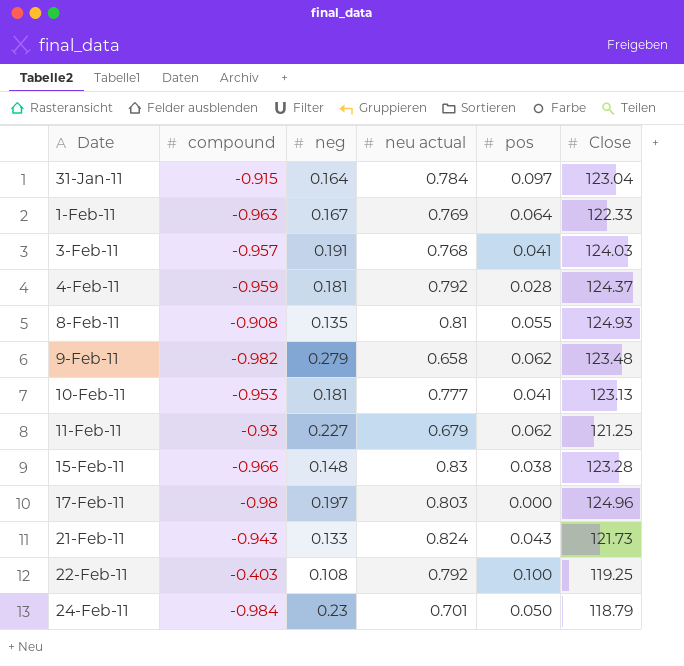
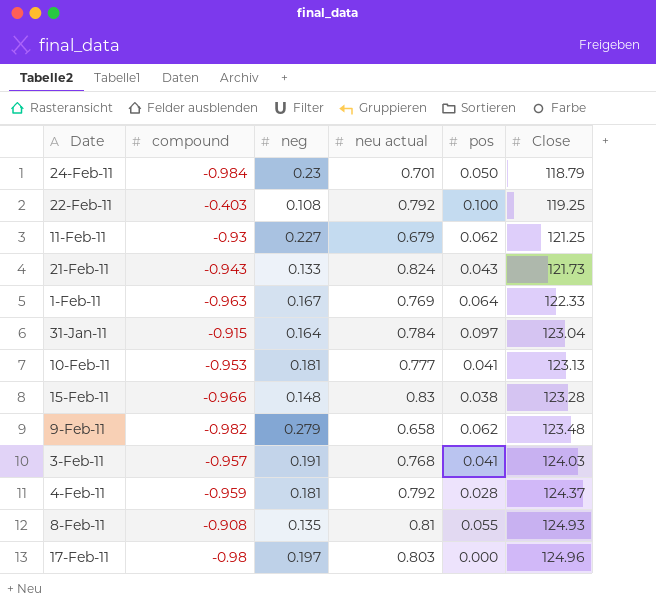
row order: Date ascending -> Close ascending

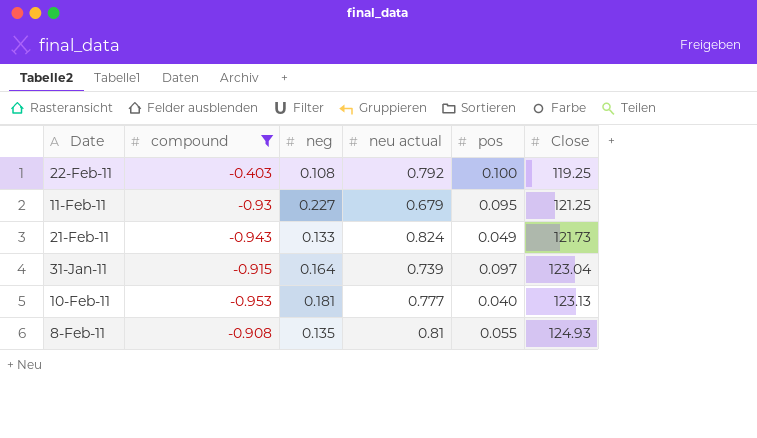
filter: none -> compound >= -0.953
11-Feb-11 | pos: 0.062 -> 0.095
21-Feb-11 | pos: 0.043 -> 0.049
31-Jan-11 | neu actual: 0.784 -> 0.739
10-Feb-11 | pos: 0.041 -> 0.040

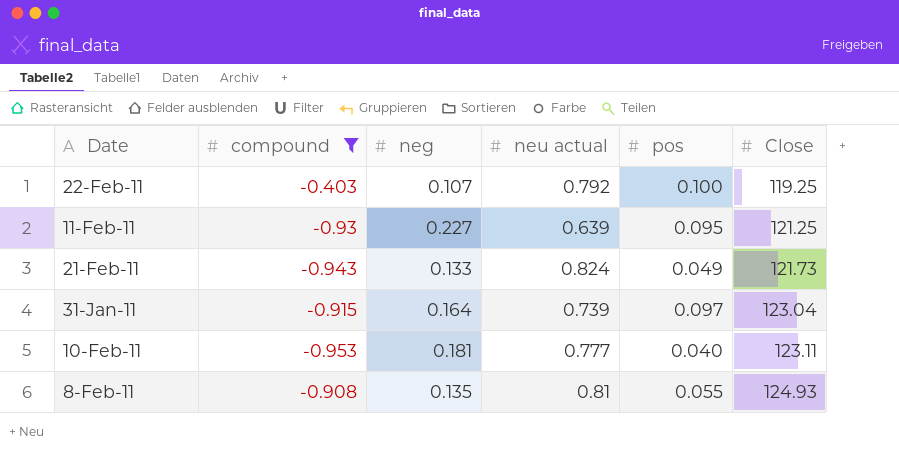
22-Feb-11 | neg: 0.108 -> 0.107
11-Feb-11 | neu actual: 0.679 -> 0.639
10-Feb-11 | Close: 123.13 -> 123.11

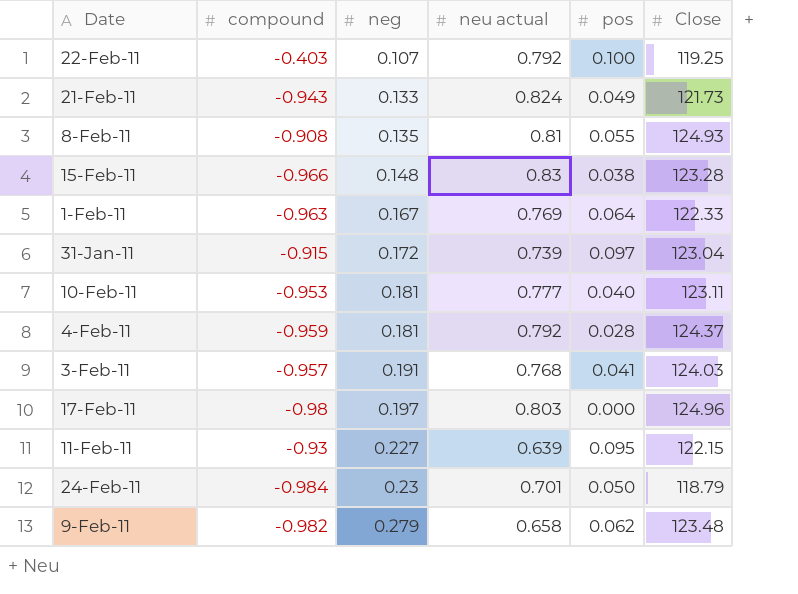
filter: compound >= -0.953 -> none
row order: Close ascending -> neg ascending
31-Jan-11 | neg: 0.164 -> 0.172
11-Feb-11 | Close: 121.25 -> 122.15

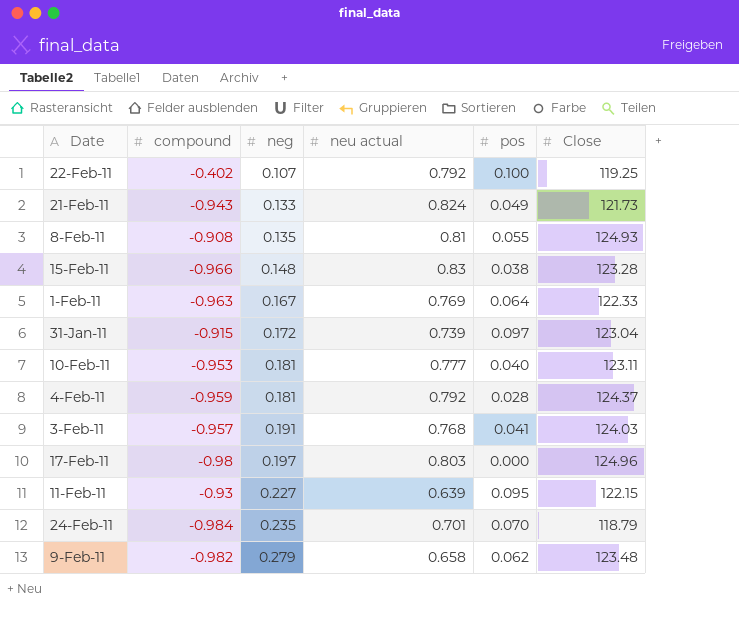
22-Feb-11 | compound: -0.403 -> -0.402
24-Feb-11 | neg: 0.23 -> 0.235
24-Feb-11 | pos: 0.050 -> 0.070

